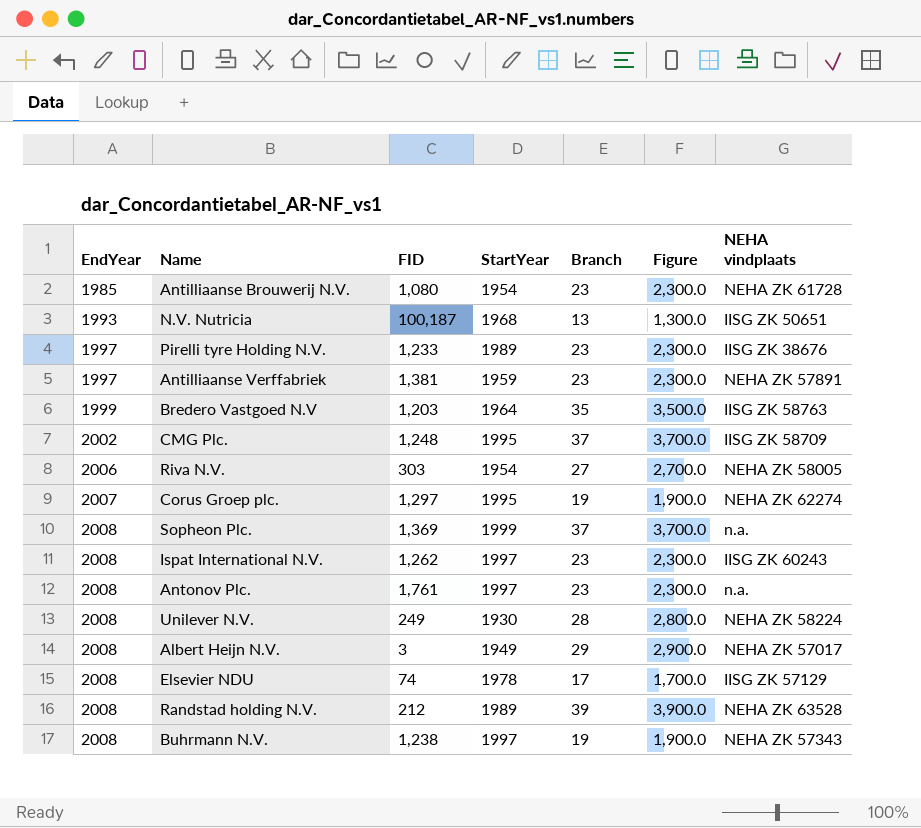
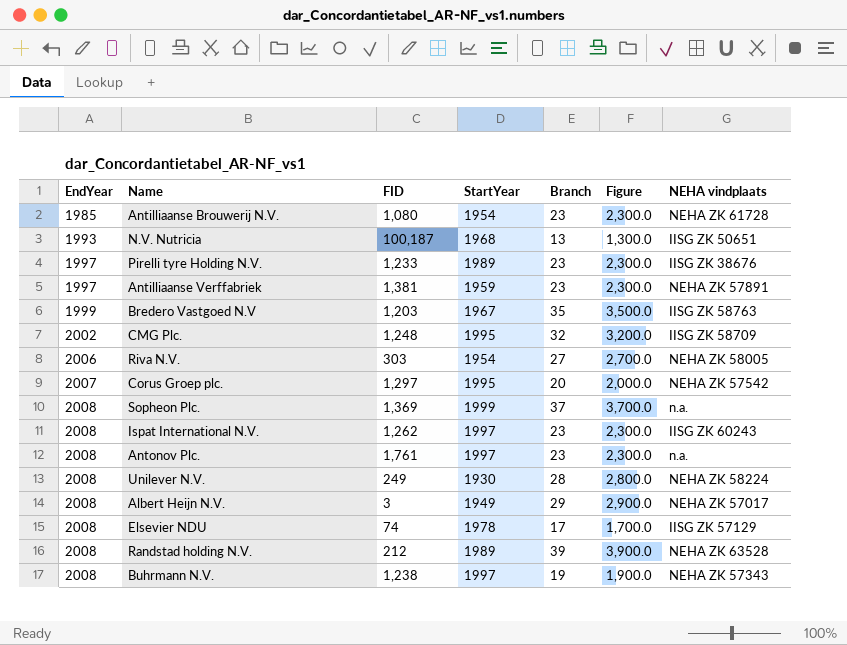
Bredero Vastgoed N.V | StartYear: 1964 -> 1967
CMG Plc. | Branch: 37 -> 32
CMG Plc. | Figure: 3,700.0 -> 3,200.0
Corus Groep plc. | Branch: 19 -> 20
Corus Groep plc. | Figure: 1,900.0 -> 2,000.0
Corus Groep plc. | NEHA vindplaats: NEHA ZK 62274 -> NEHA ZK 57542

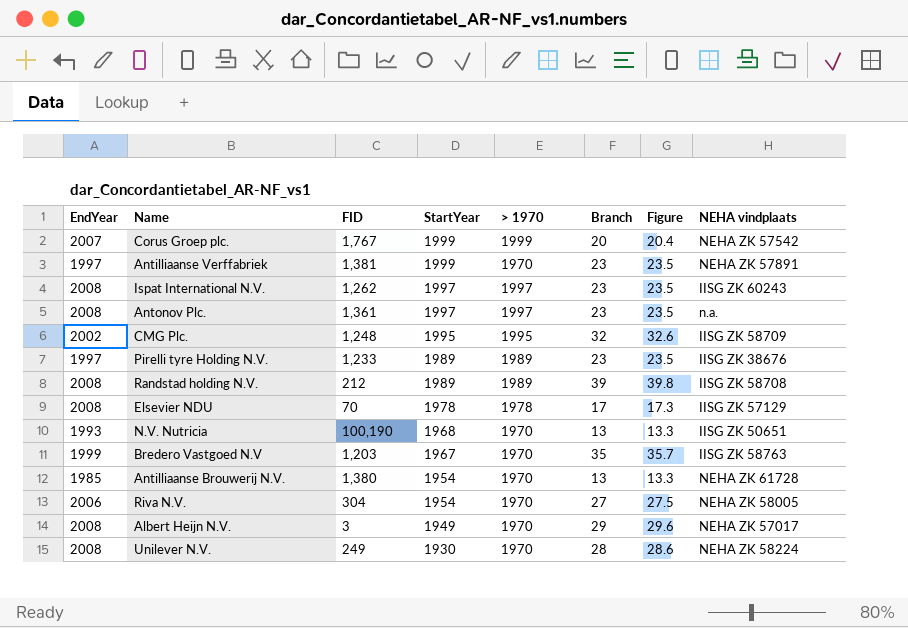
row order: EndYear ascending -> StartYear descending
column > 1970 | position: none -> 5
column Figure | formula: [Branch] * 100 -> [Branch] * 1.02
row Sopheon Plc.: 2008 | 1,369 | 1999 | 37 | 3,700.0 | n.a. -> none
row Buhrmann N.V.: 2008 | 1,238 | 1997 | 19 | 1,900.0 | NEHA ZK 57343 -> none
Corus Groep plc. | FID: 1,297 -> 1,767
Corus Groep plc. | StartYear: 1995 -> 1999
Antilliaanse Verffabriek | StartYear: 1959 -> 1999
Antonov Plc. | FID: 1,761 -> 1,361
Randstad holding N.V. | NEHA vindplaats: NEHA ZK 63528 -> IISG ZK 58708
Elsevier NDU | FID: 74 -> 70
N.V. Nutricia | FID: 100,187 -> 100,190
Antilliaanse Brouwerij N.V. | FID: 1,080 -> 1,380
Antilliaanse Brouwerij N.V. | Branch: 23 -> 13
Riva N.V. | FID: 303 -> 304

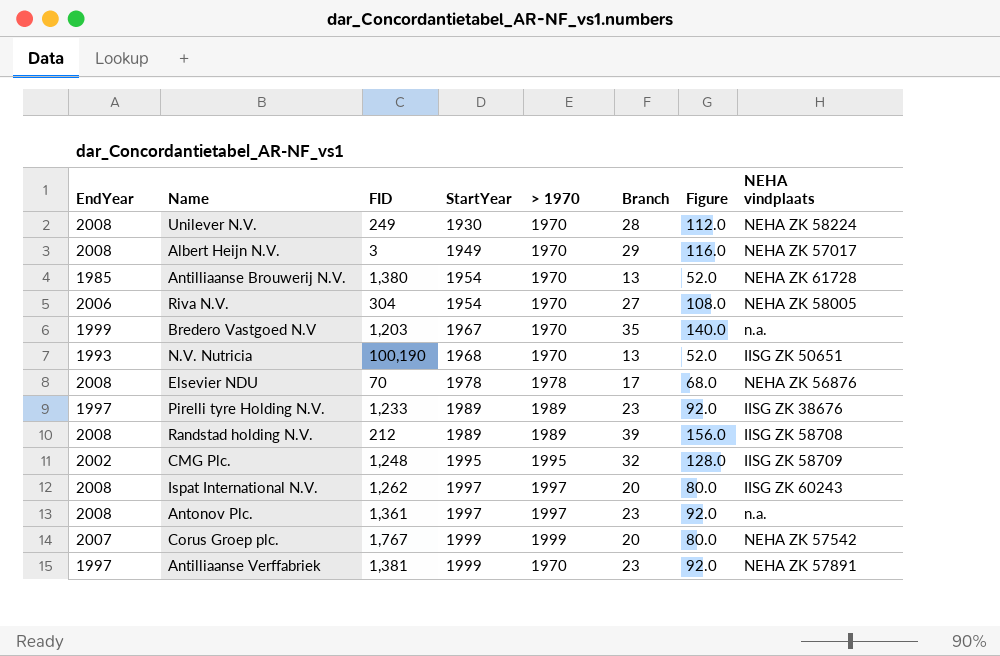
row order: StartYear descending -> StartYear ascending
column Figure | formula: [Branch] * 1.02 -> [Branch] * 4
Bredero Vastgoed N.V | NEHA vindplaats: IISG ZK 58763 -> n.a.
Elsevier NDU | NEHA vindplaats: IISG ZK 57129 -> NEHA ZK 56876
Ispat International N.V. | Branch: 23 -> 20

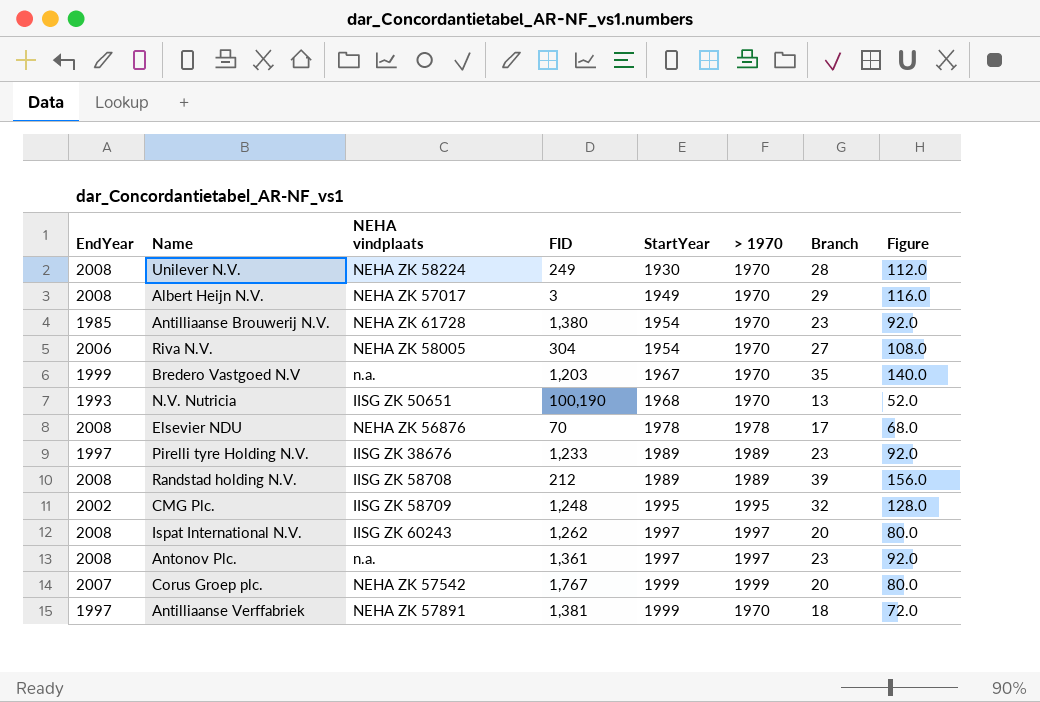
column NEHA vindplaats | position: 8 -> 3
Antilliaanse Brouwerij N.V. | Branch: 13 -> 23
Antilliaanse Brouwerij N.V. | Figure: 52.0 -> 92.0
Antilliaanse Verffabriek | Branch: 23 -> 18
Antilliaanse Verffabriek | Figure: 92.0 -> 72.0

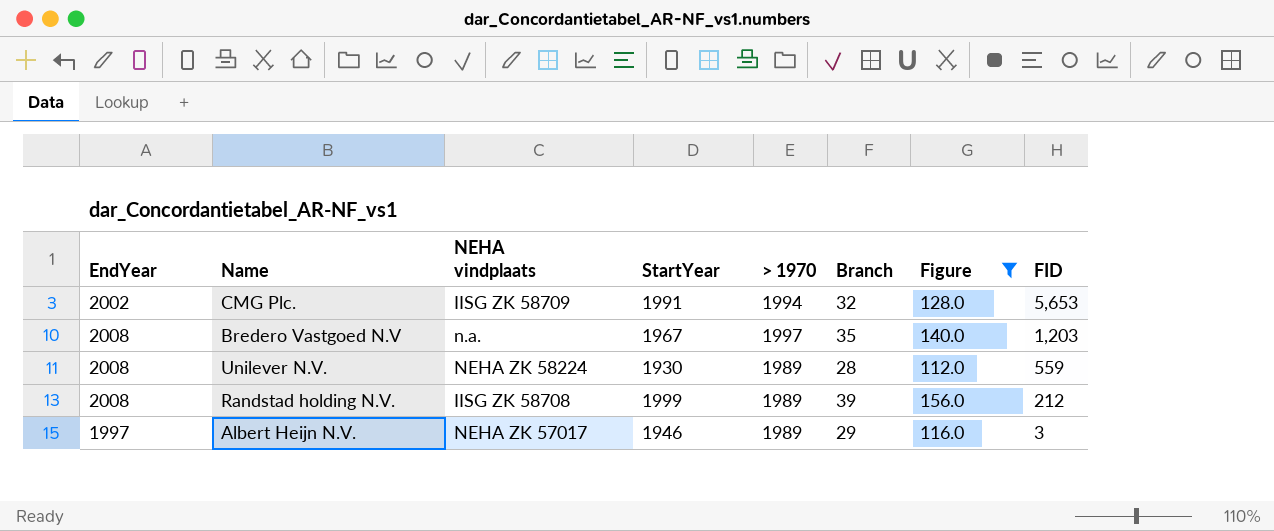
filter: none -> Figure >= 112.0
row order: StartYear ascending -> FID descending
column FID | position: 4 -> 8
CMG Plc. | StartYear: 1995 -> 1991
CMG Plc. | > 1970: 1995 -> 1994
CMG Plc. | FID: 1,248 -> 5,653
Bredero Vastgoed N.V | EndYear: 1999 -> 2008
Bredero Vastgoed N.V | > 1970: 1970 -> 1997
Unilever N.V. | > 1970: 1970 -> 1989
Unilever N.V. | FID: 249 -> 559
Randstad holding N.V. | StartYear: 1989 -> 1999
Albert Heijn N.V. | EndYear: 2008 -> 1997
Albert Heijn N.V. | StartYear: 1949 -> 1946
Albert Heijn N.V. | > 1970: 1970 -> 1989

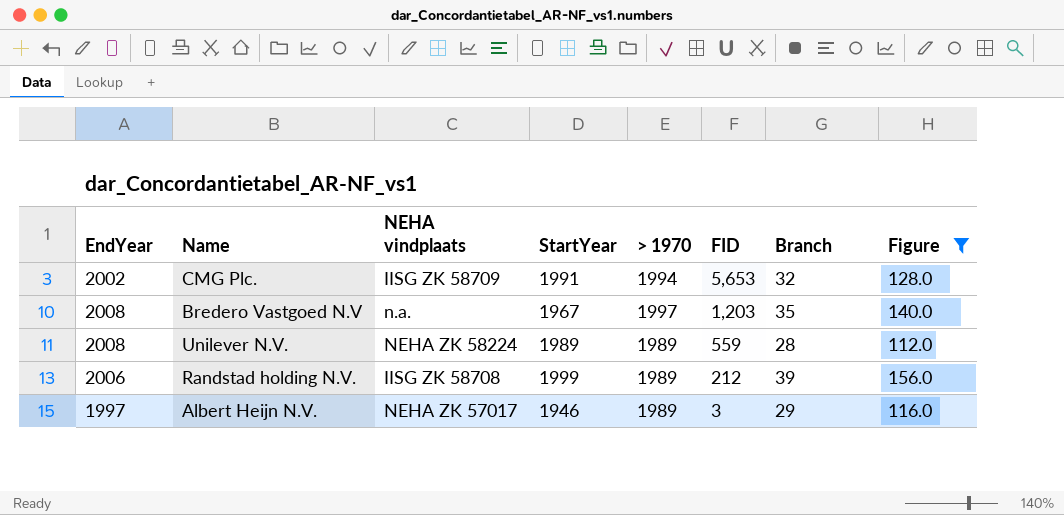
column FID | position: 8 -> 6
Unilever N.V. | StartYear: 1930 -> 1989
Randstad holding N.V. | EndYear: 2008 -> 2006

